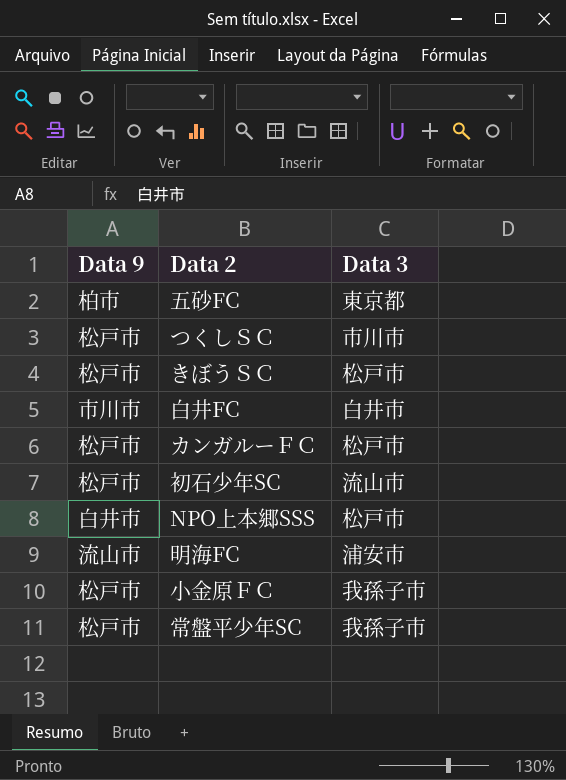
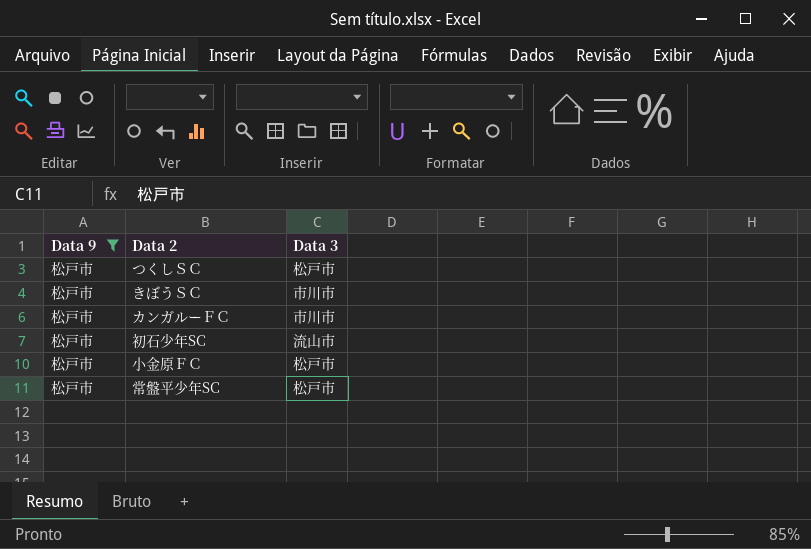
filter: none -> Data 9 = 松戸市
つくしＳＣ | Data 3: 市川市 -> 松戸市
きぼうＳＣ | Data 3: 松戸市 -> 市川市
カンガルーＦＣ | Data 3: 松戸市 -> 市川市
小金原ＦＣ | Data 3: 我孫子市 -> 松戸市
常盤平少年SC | Data 3: 我孫子市 -> 松戸市

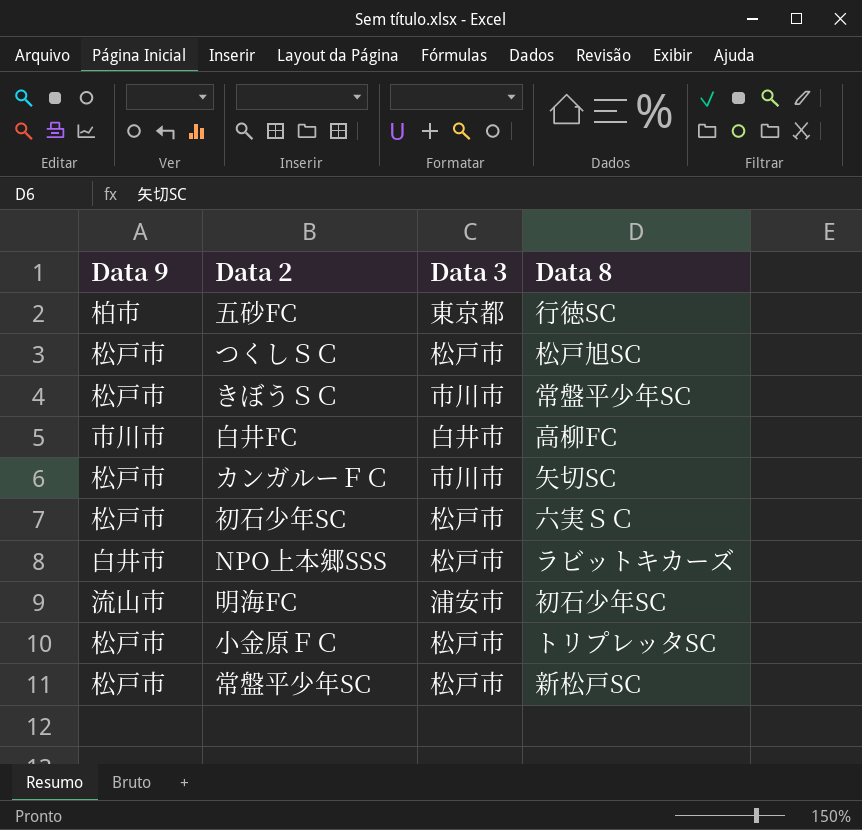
filter: Data 9 = 松戸市 -> none
column Data 8 | position: none -> 4
初石少年SC | Data 3: 流山市 -> 松戸市

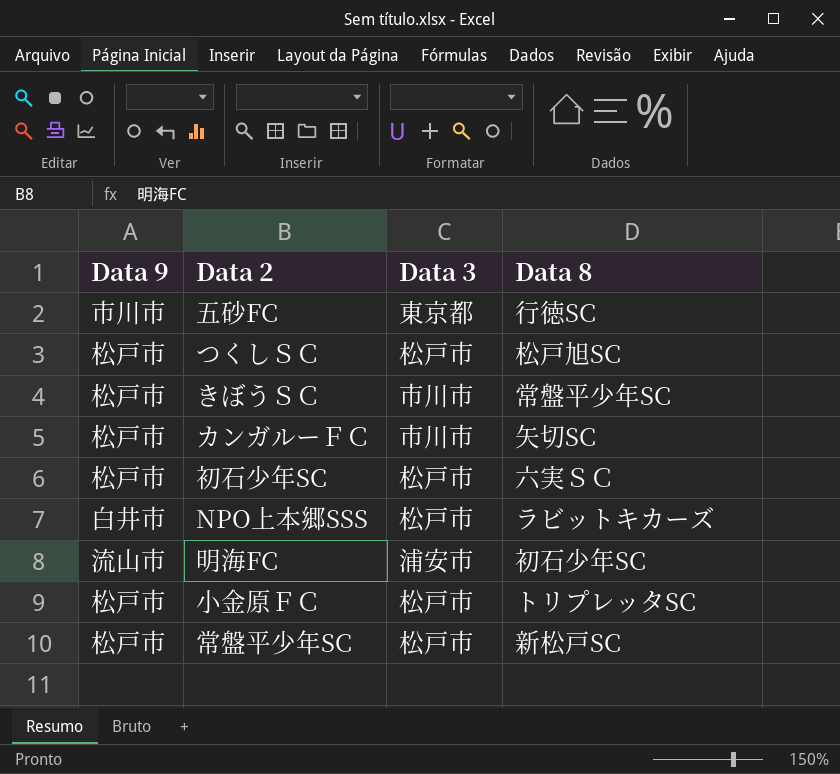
row 白井FC: 市川市 | 白井市 | 高柳FC -> none
五砂FC | Data 9: 柏市 -> 市川市

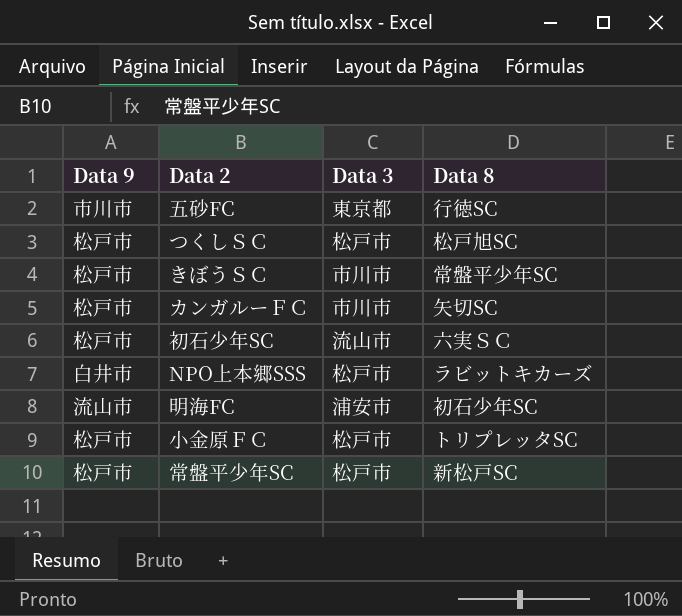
初石少年SC | Data 3: 松戸市 -> 流山市

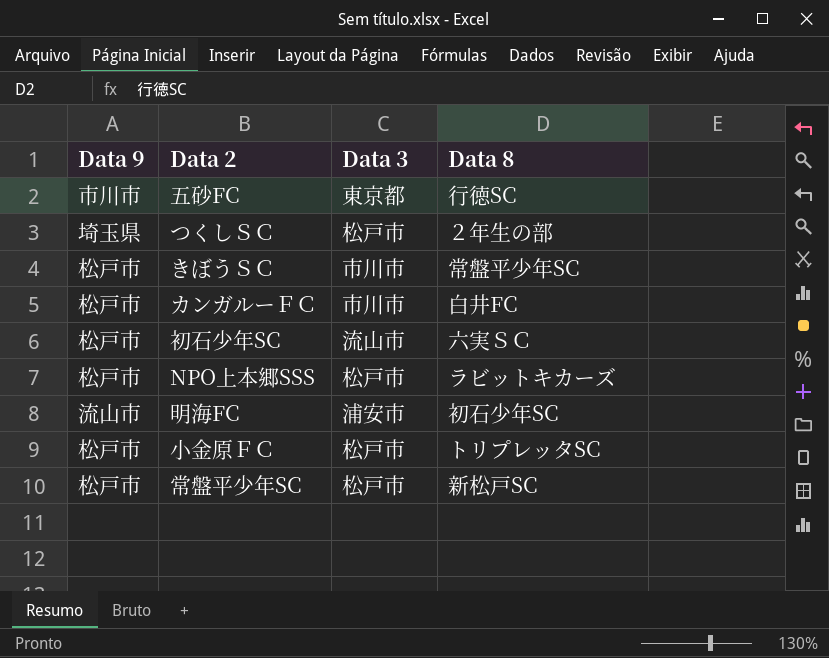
つくしＳＣ | Data 9: 松戸市 -> 埼玉県
つくしＳＣ | Data 8: 松戸旭SC -> ２年生の部
カンガルーＦＣ | Data 8: 矢切SC -> 白井FC
NPO上本郷SSS | Data 9: 白井市 -> 松戸市

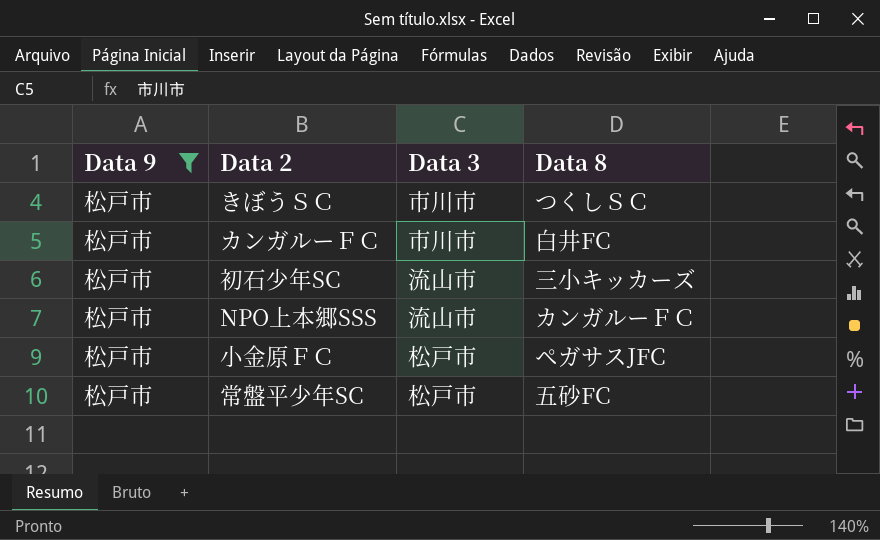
filter: none -> Data 9 = 松戸市
きぼうＳＣ | Data 8: 常盤平少年SC -> つくしＳＣ
初石少年SC | Data 8: 六実ＳＣ -> 三小キッカーズ
NPO上本郷SSS | Data 3: 松戸市 -> 流山市
NPO上本郷SSS | Data 8: ラビットキカーズ -> カンガルーＦＣ
小金原ＦＣ | Data 8: トリプレッタSC -> ペガサスJFC
常盤平少年SC | Data 8: 新松戸SC -> 五砂FC

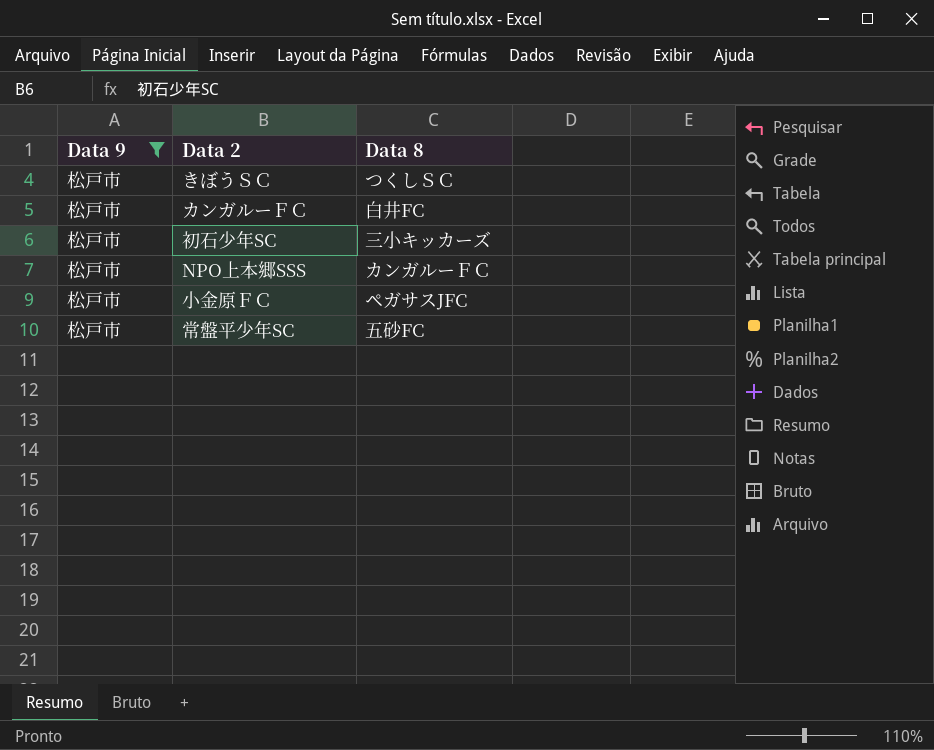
column Data 3 | position: 3 -> none

